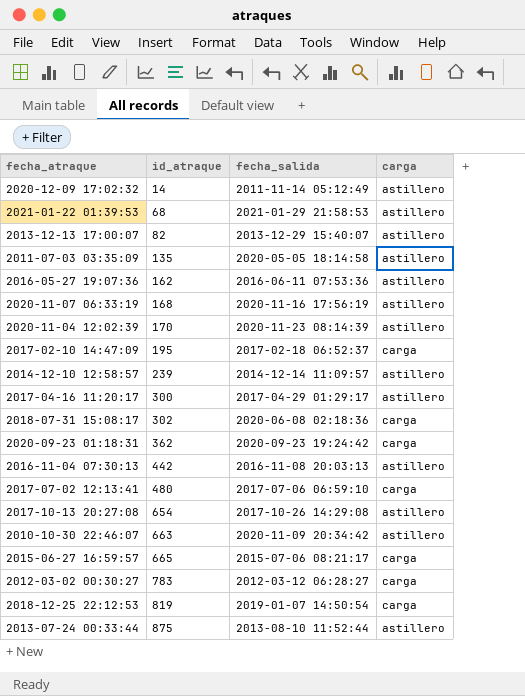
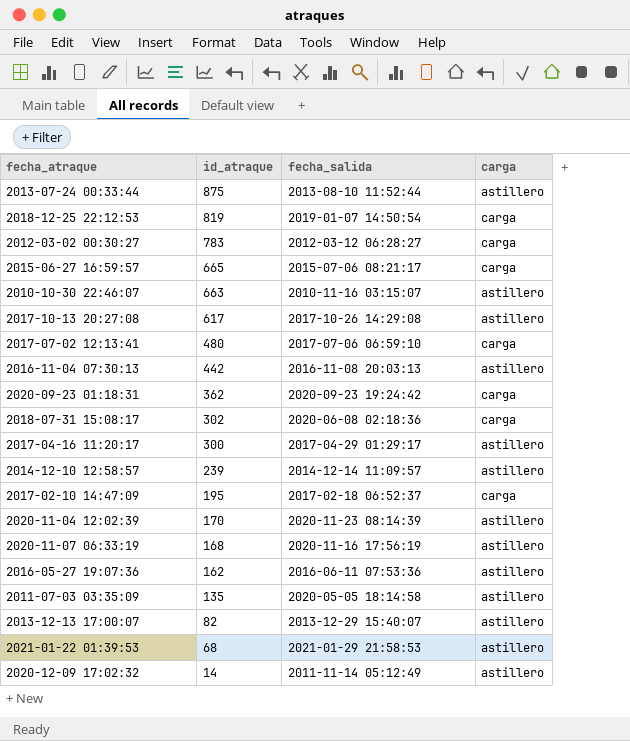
row order: id_atraque ascending -> id_atraque descending
2010-10-30 22:46:07 | fecha_salida: 2020-11-09 20:34:42 -> 2010-11-16 03:15:07
2017-10-13 20:27:08 | id_atraque: 654 -> 617

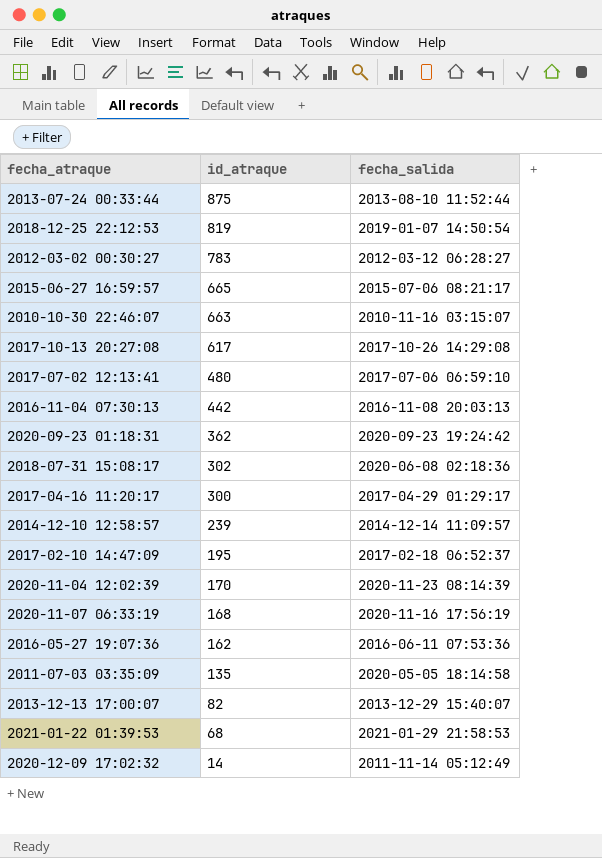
column carga | position: 4 -> none

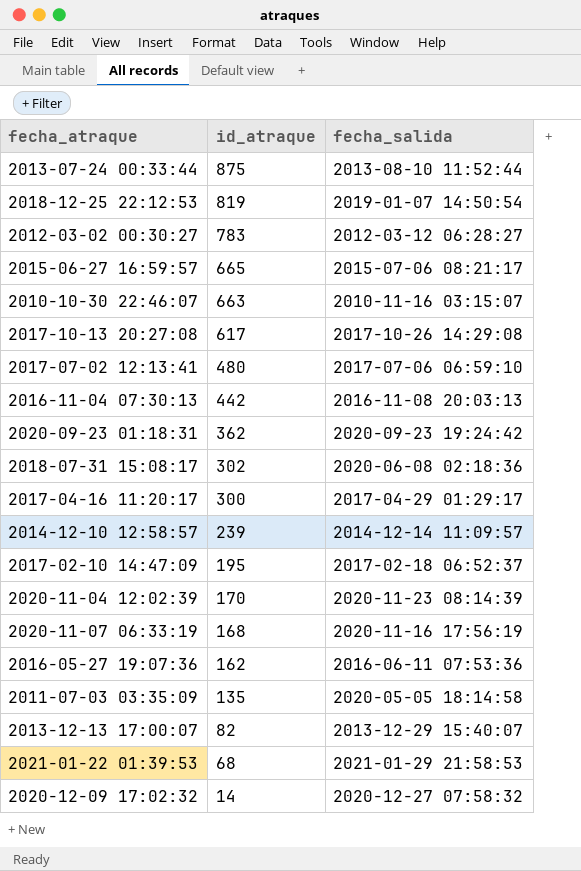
2020-12-09 17:02:32 | fecha_salida: 2011-11-14 05:12:49 -> 2020-12-27 07:58:32

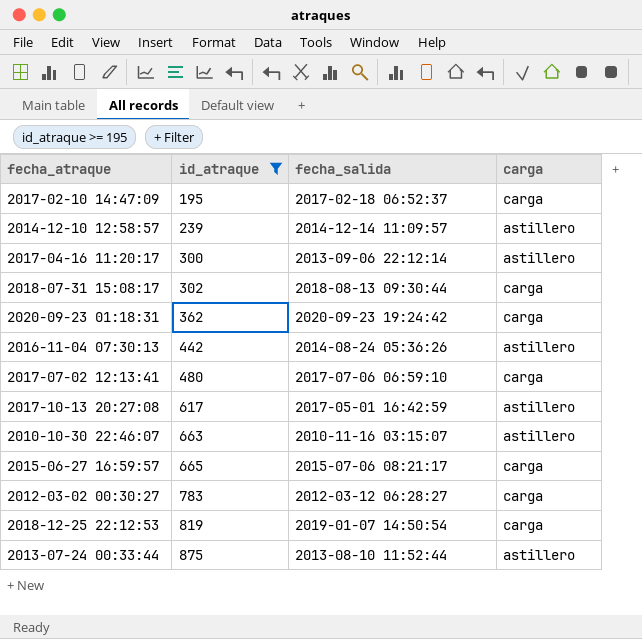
filter: none -> id_atraque >= 195
row order: id_atraque descending -> id_atraque ascending
column carga | position: none -> 4
2017-04-16 11:20:17 | fecha_salida: 2017-04-29 01:29:17 -> 2013-09-06 22:12:14
2018-07-31 15:08:17 | fecha_salida: 2020-06-08 02:18:36 -> 2018-08-13 09:30:44
2016-11-04 07:30:13 | fecha_salida: 2016-11-08 20:03:13 -> 2014-08-24 05:36:26
2017-10-13 20:27:08 | fecha_salida: 2017-10-26 14:29:08 -> 2017-05-01 16:42:59

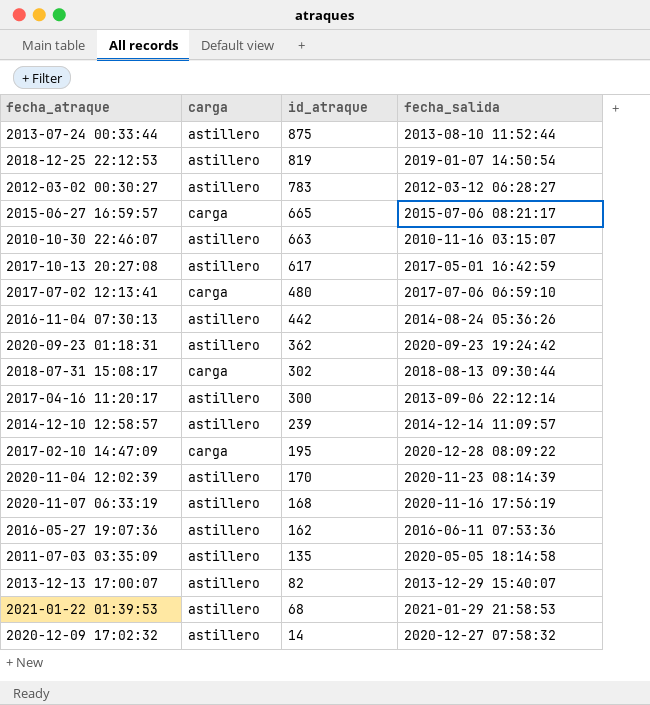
filter: id_atraque >= 195 -> none
row order: id_atraque ascending -> id_atraque descending
column carga | position: 4 -> 2
2018-12-25 22:12:53 | carga: carga -> astillero
2012-03-02 00:30:27 | carga: carga -> astillero
2020-09-23 01:18:31 | carga: carga -> astillero
2017-02-10 14:47:09 | fecha_salida: 2017-02-18 06:52:37 -> 2020-12-28 08:09:22

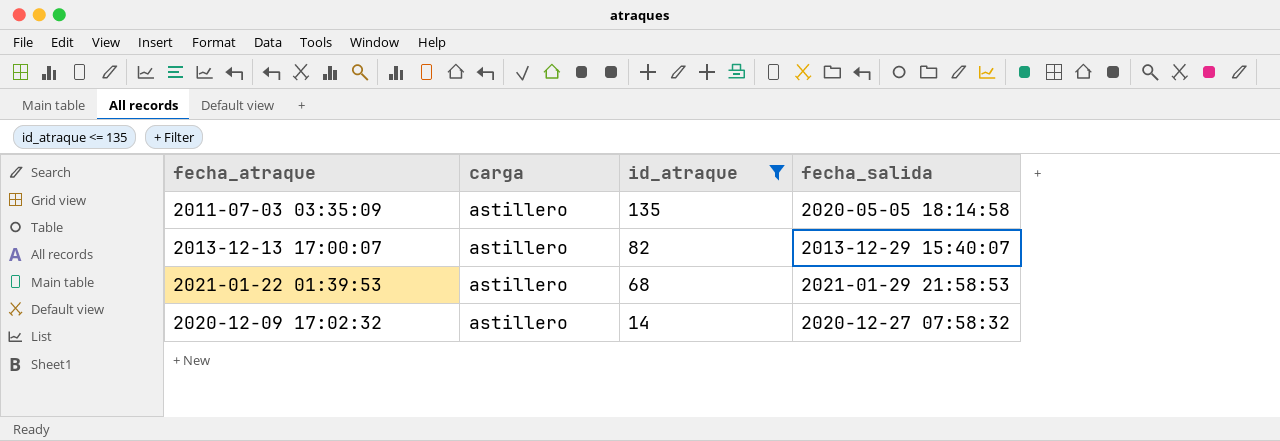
filter: none -> id_atraque <= 135

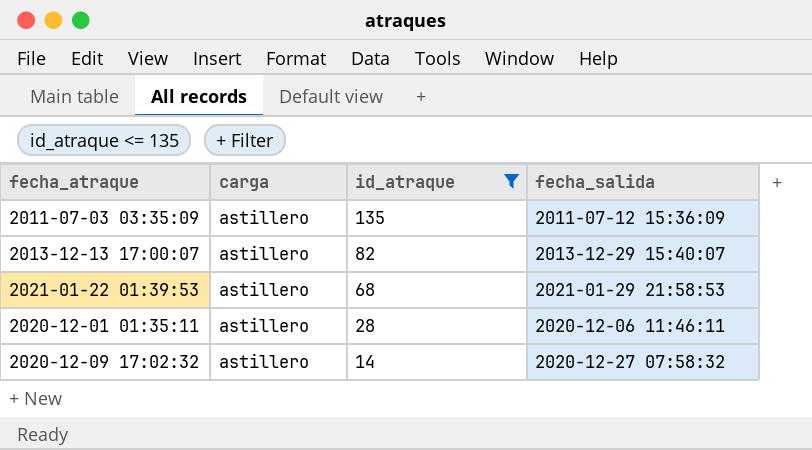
2011-07-03 03:35:09 | fecha_salida: 2020-05-05 18:14:58 -> 2011-07-12 15:36:09
row 2020-12-01 01:35:11: none -> astillero | 28 | 2020-12-06 11:46:11

